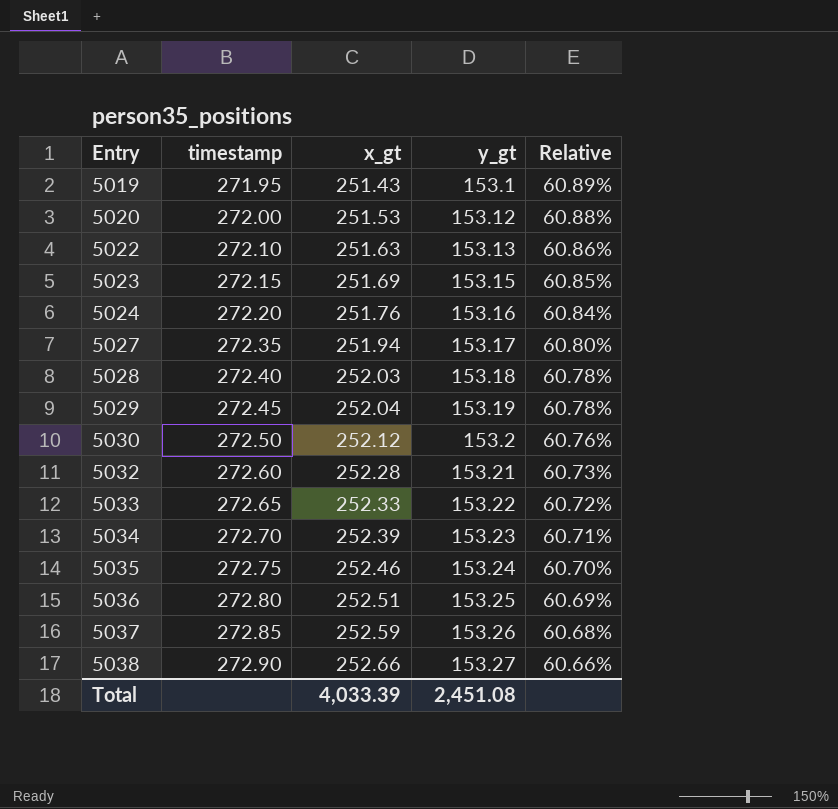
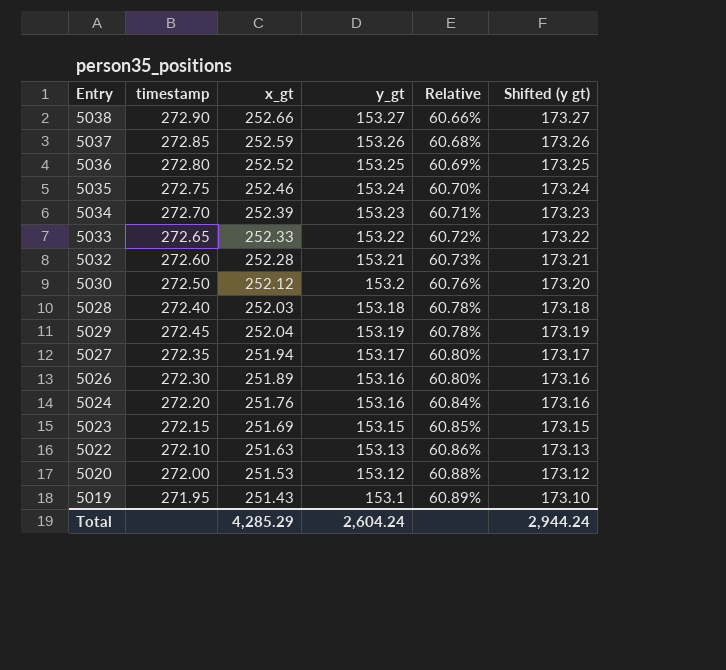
row order: Entry ascending -> Relative ascending
column Shifted (y gt) | formula: none -> [y_gt] + 20
5036 | x_gt: 252.51 -> 252.52
row 5026: none -> 272.30 | 251.89 | 153.16 | 60.80% | 173.16
Total | x_gt: 4,033.39 -> 4,285.29
Total | y_gt: 2,451.08 -> 2,604.24

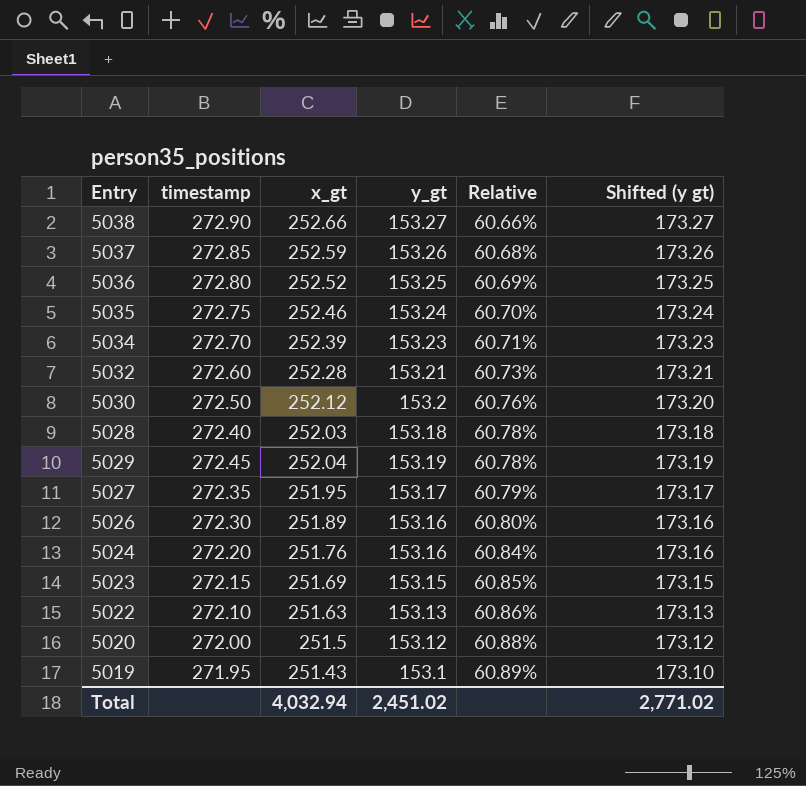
row 5033: 272.65 | 252.33 | 153.22 | 60.72% | 173.22 -> none
5027 | x_gt: 251.94 -> 251.95
5027 | Relative: 60.80% -> 60.79%
5020 | x_gt: 251.53 -> 251.5
Total | x_gt: 4,285.29 -> 4,032.94
Total | y_gt: 2,604.24 -> 2,451.02
Total | Shifted (y gt): 2,944.24 -> 2,771.02

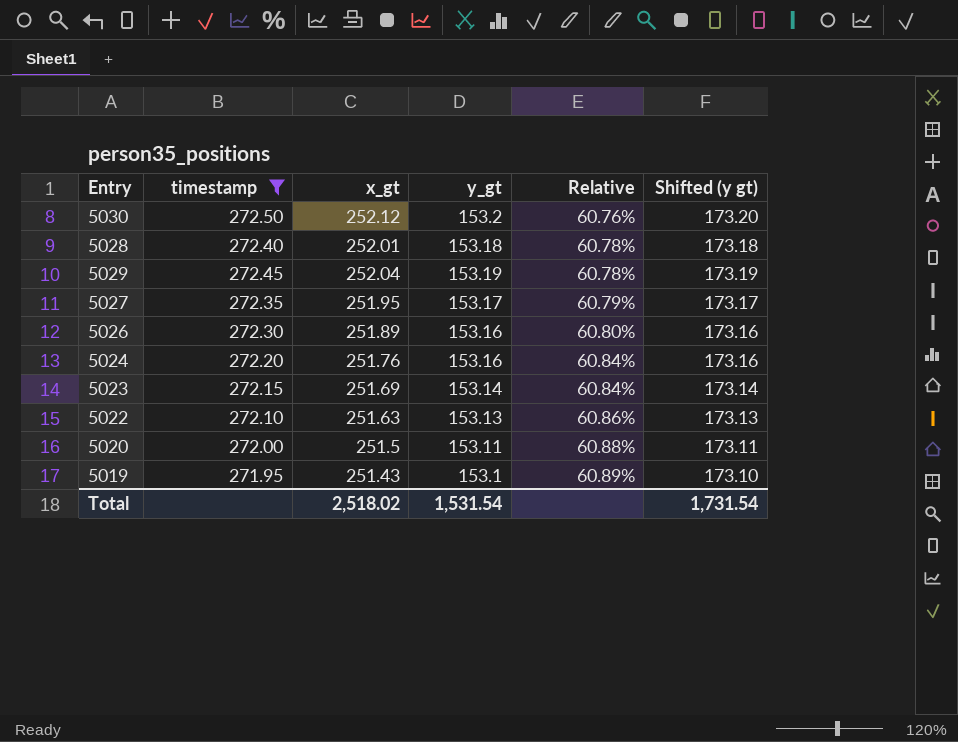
filter: none -> timestamp <= 272.50
5028 | x_gt: 252.03 -> 252.01
5023 | y_gt: 153.15 -> 153.14
5023 | Relative: 60.85% -> 60.84%
5023 | Shifted (y gt): 173.15 -> 173.14
5020 | y_gt: 153.12 -> 153.11
5020 | Shifted (y gt): 173.12 -> 173.11
Total | x_gt: 4,032.94 -> 2,518.02
Total | y_gt: 2,451.02 -> 1,531.54
Total | Shifted (y gt): 2,771.02 -> 1,731.54

